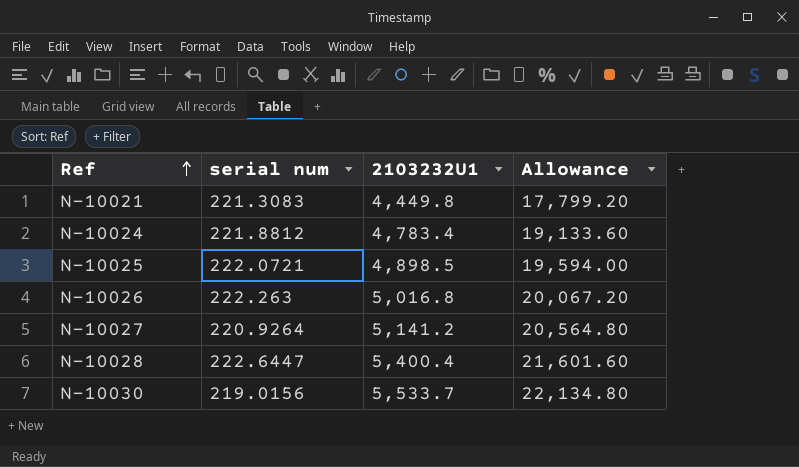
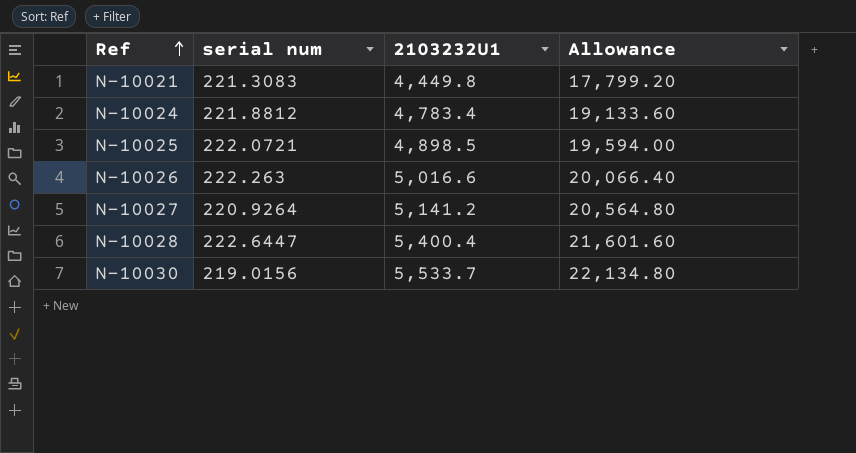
N-10026 | 2103232U1: 5,016.8 -> 5,016.6
N-10026 | Allowance: 20,067.20 -> 20,066.40

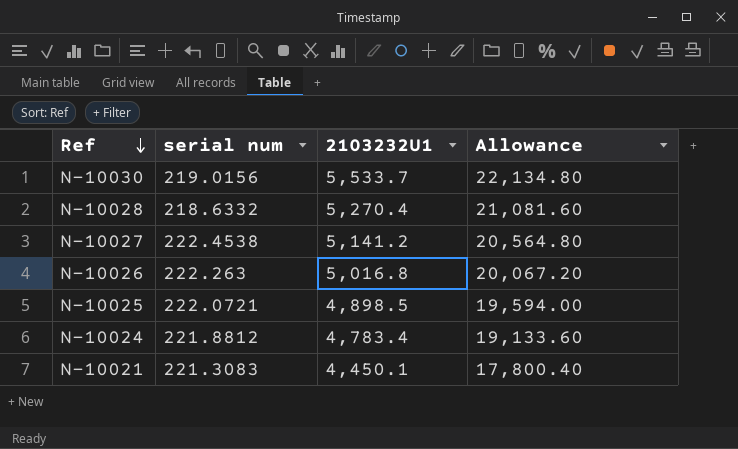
row order: Ref ascending -> Ref descending
N-10028 | serial num: 222.6447 -> 218.6332
N-10028 | 2103232U1: 5,400.4 -> 5,270.4
N-10028 | Allowance: 21,601.60 -> 21,081.60
N-10027 | serial num: 220.9264 -> 222.4538
N-10026 | 2103232U1: 5,016.6 -> 5,016.8
N-10026 | Allowance: 20,066.40 -> 20,067.20
N-10021 | 2103232U1: 4,449.8 -> 4,450.1
N-10021 | Allowance: 17,799.20 -> 17,800.40

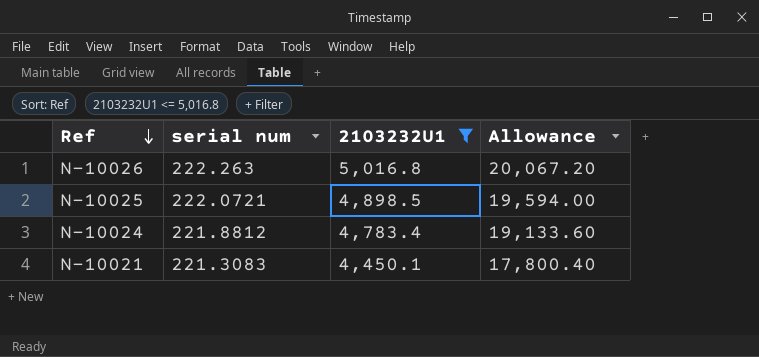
filter: none -> 2103232U1 <= 5,016.8

